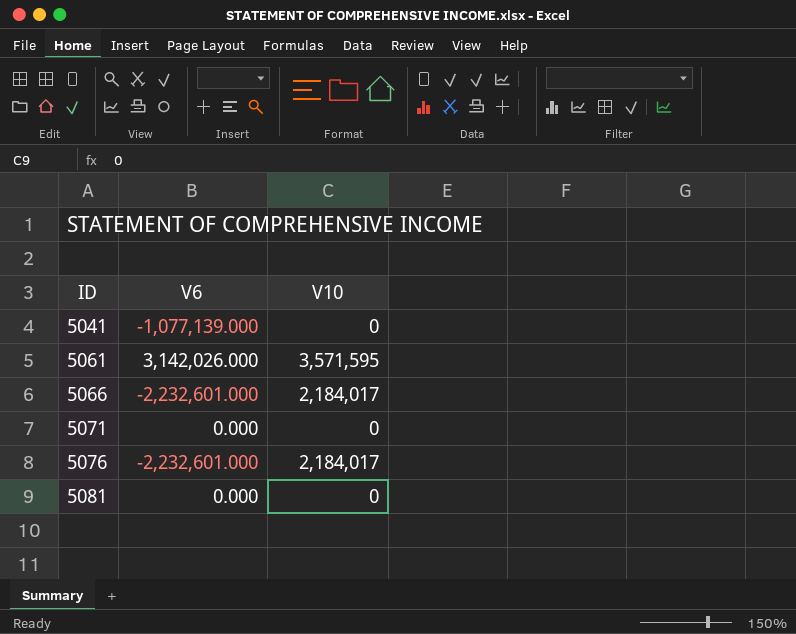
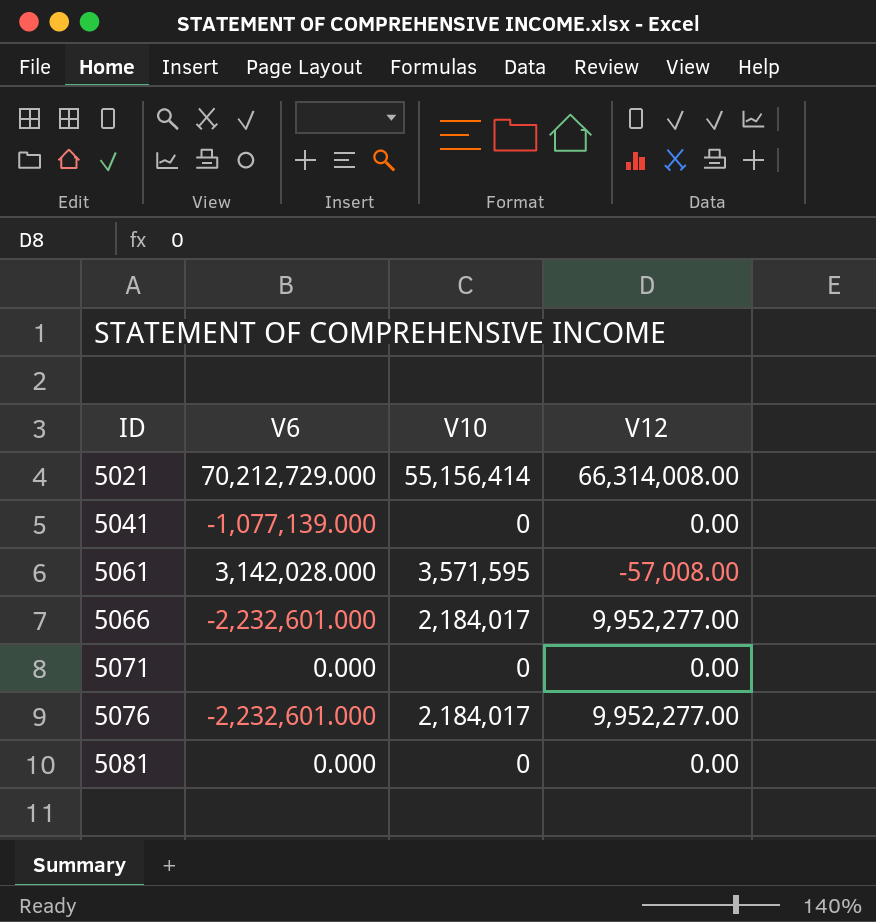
column V12 | position: none -> 4
row 5021: none -> 70,212,729.000 | 55,156,414 | 66,314,008.00
5061 | V6: 3,142,026.000 -> 3,142,028.000

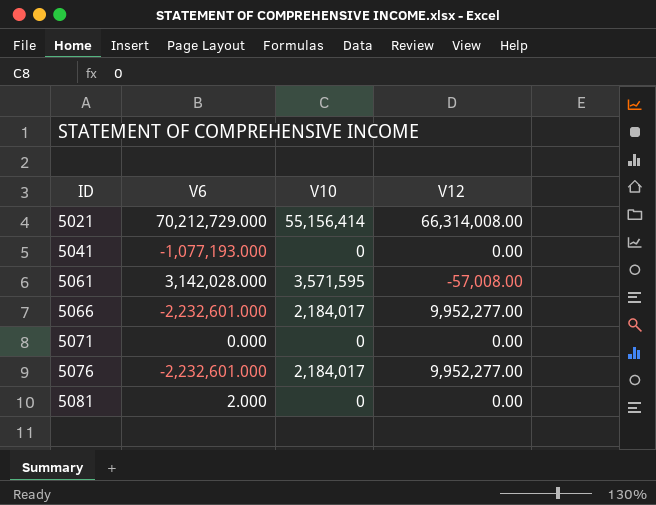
5041 | V6: -1,077,139.000 -> -1,077,193.000
5081 | V6: 0.000 -> 2.000

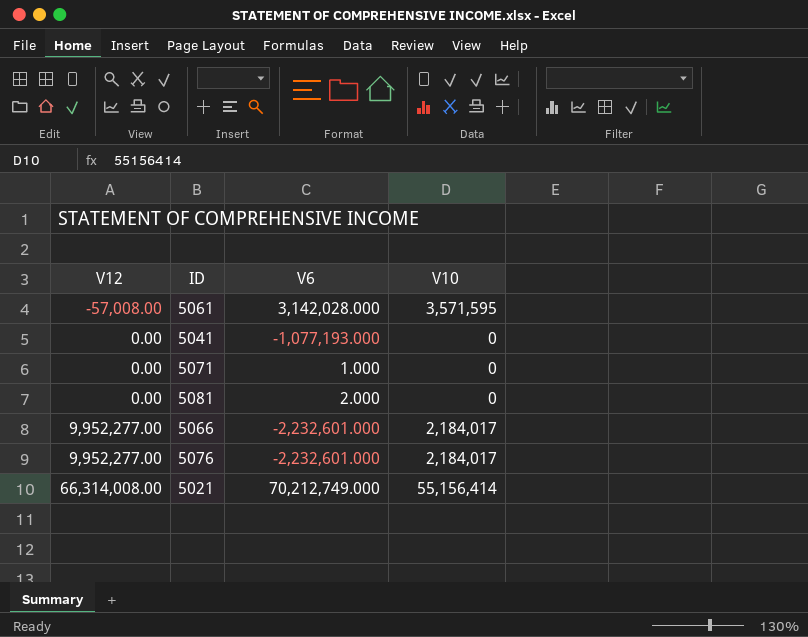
row order: ID ascending -> V12 ascending
column V12 | position: 4 -> 1
5071 | V6: 0.000 -> 1.000
5021 | V6: 70,212,729.000 -> 70,212,749.000

